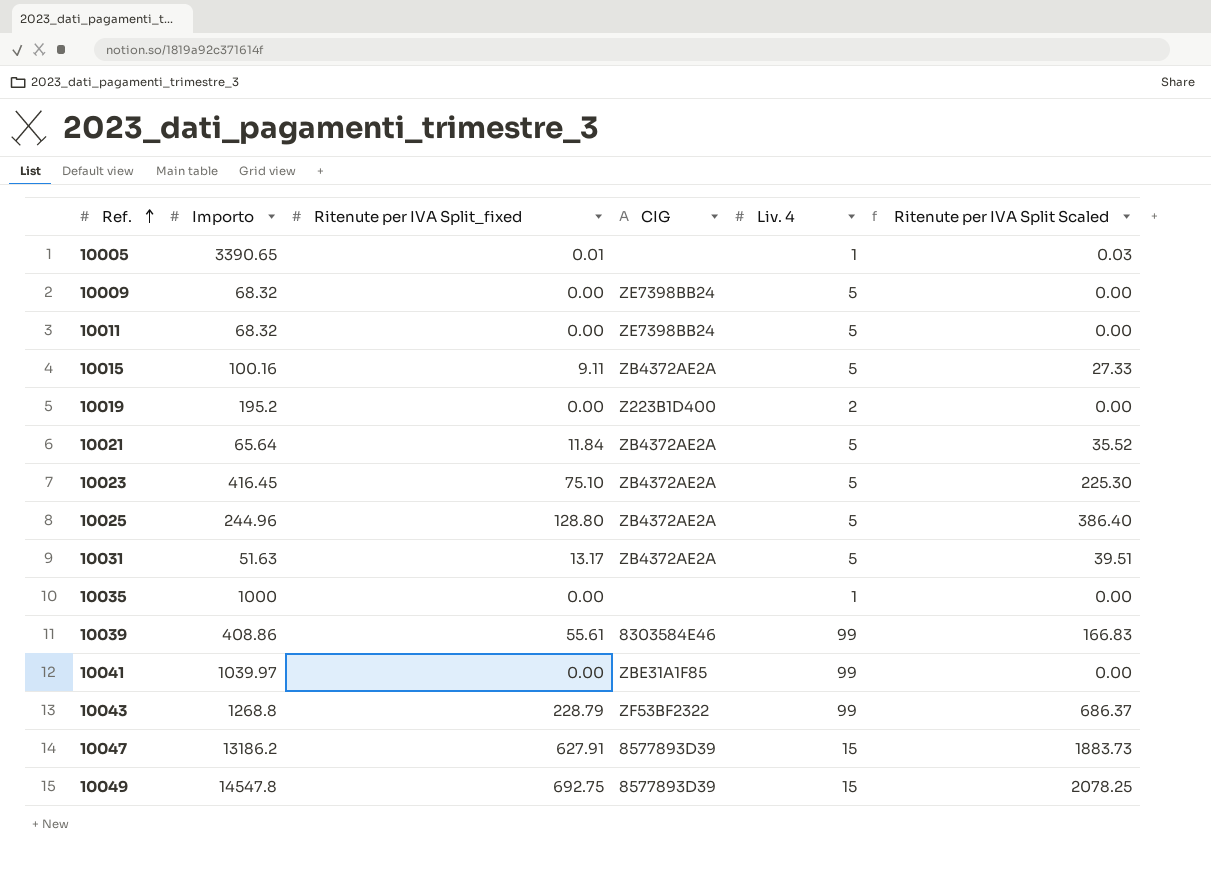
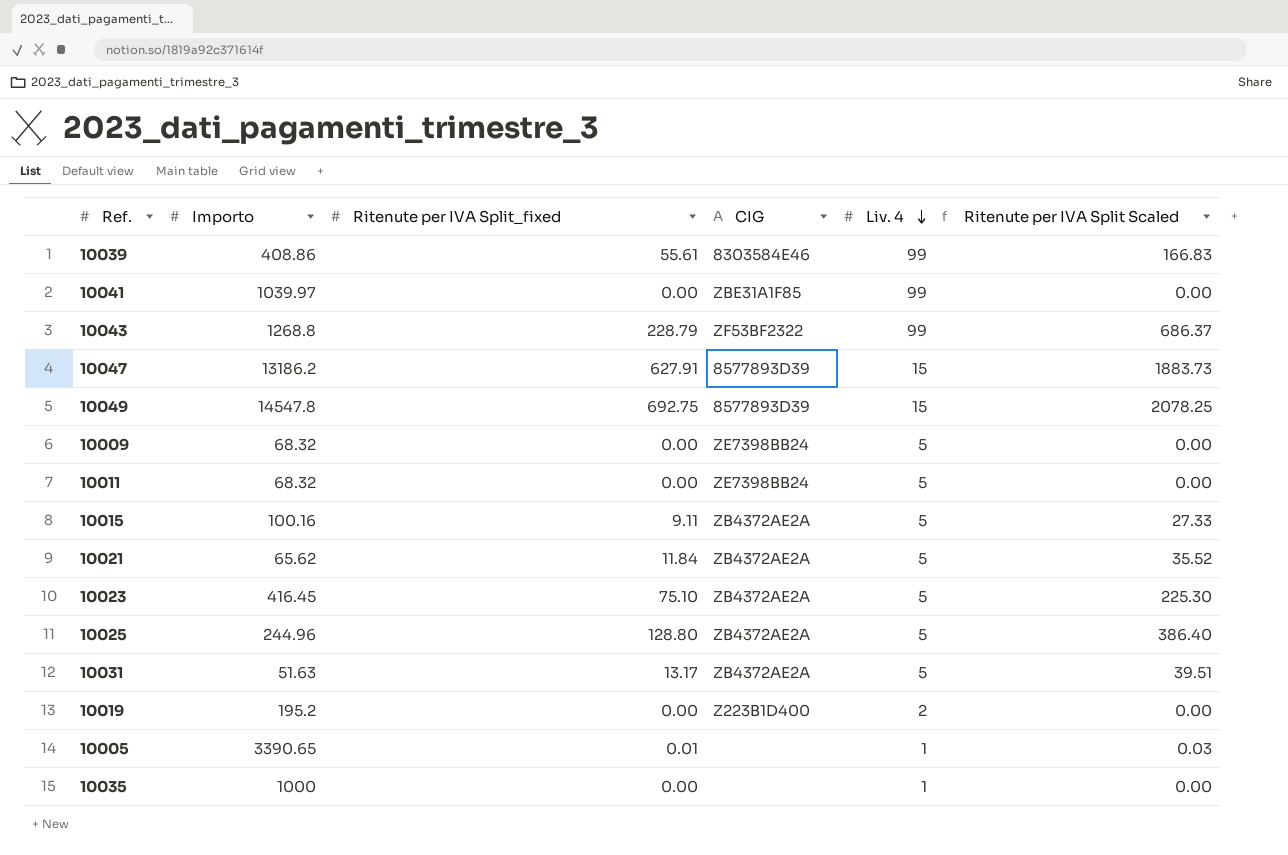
row order: Ref. ascending -> Liv. 4 descending
10021 | Importo: 65.64 -> 65.62

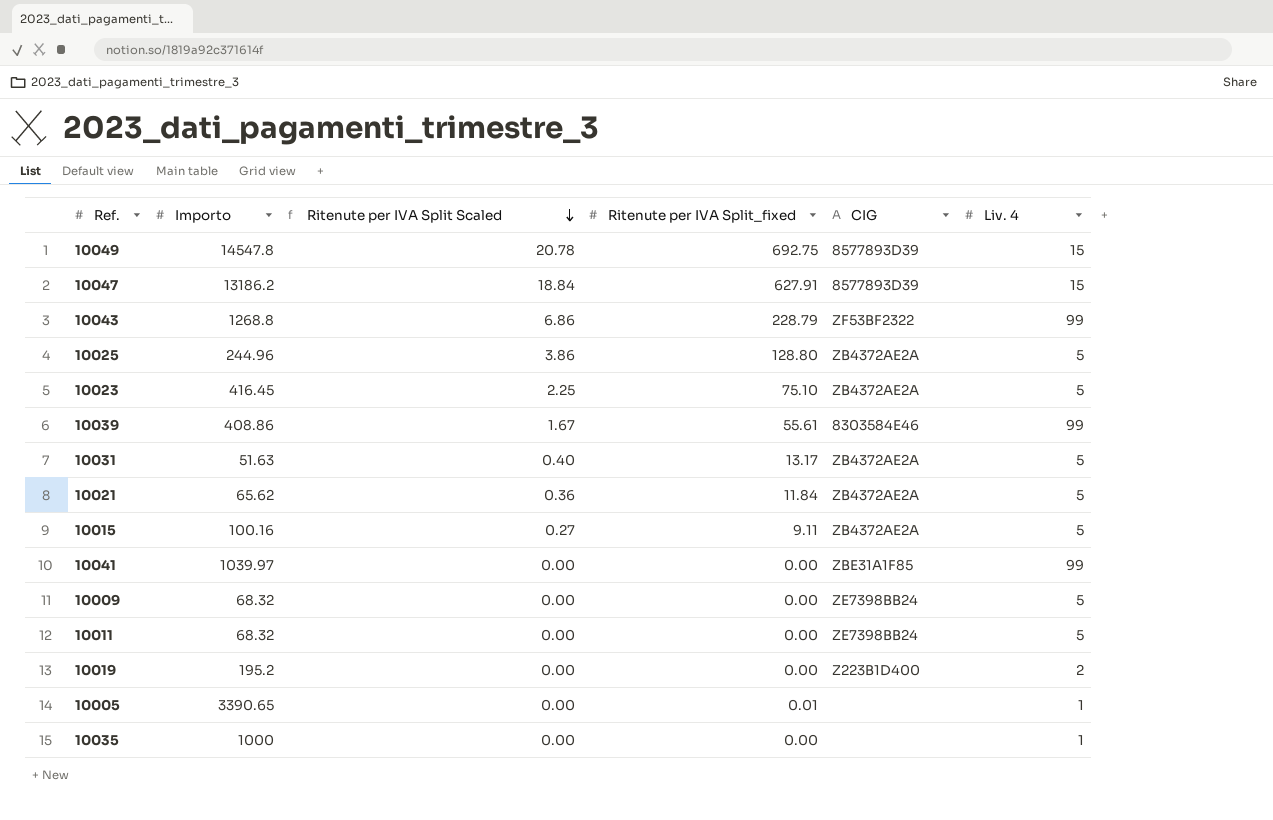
row order: Liv. 4 descending -> Ritenute per IVA Split Scaled descending
column Ritenute per IVA Split Scaled | formula: [Ritenute per IVA Split_fixed] * 3 -> [Ritenute per IVA Split_fixed] * 0.03
column Ritenute per IVA Split Scaled | position: 6 -> 3

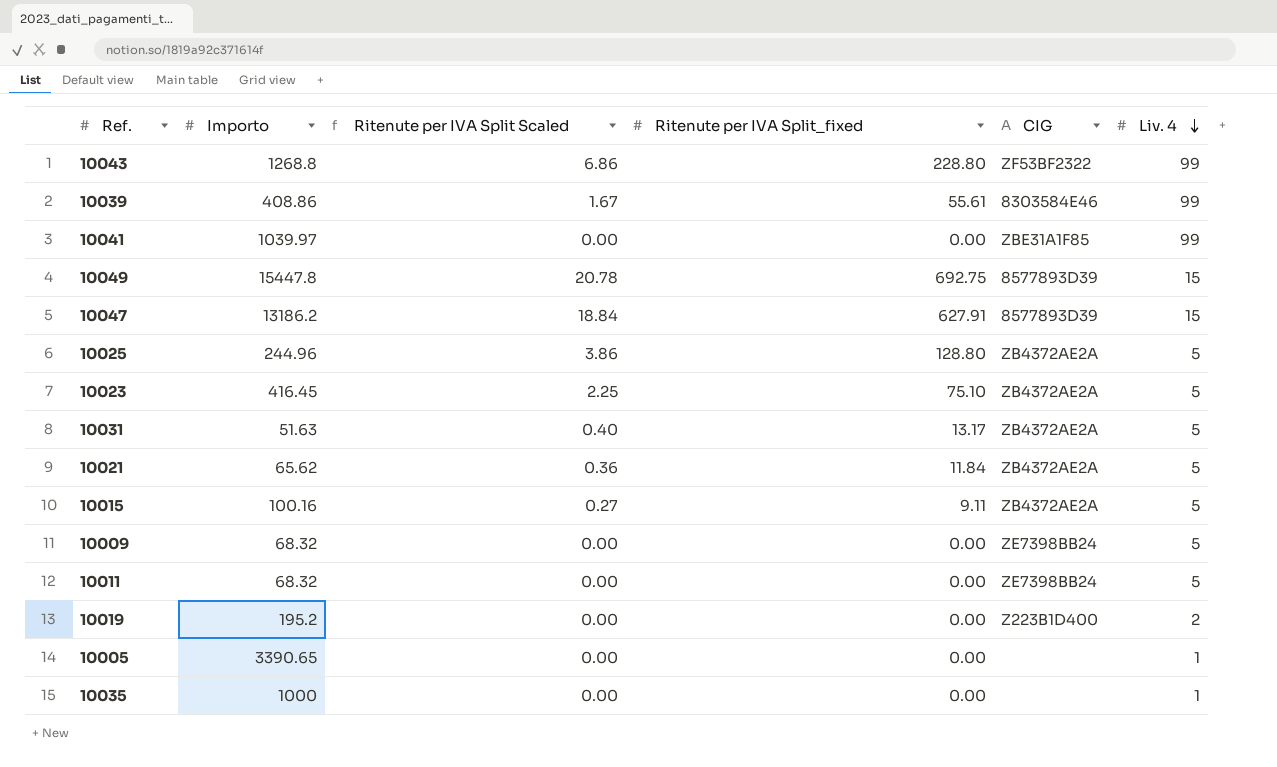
row order: Ritenute per IVA Split Scaled descending -> Liv. 4 descending
10043 | Ritenute per IVA Split_fixed: 228.79 -> 228.80
10049 | Importo: 14547.8 -> 15447.8
10005 | Ritenute per IVA Split_fixed: 0.01 -> 0.00

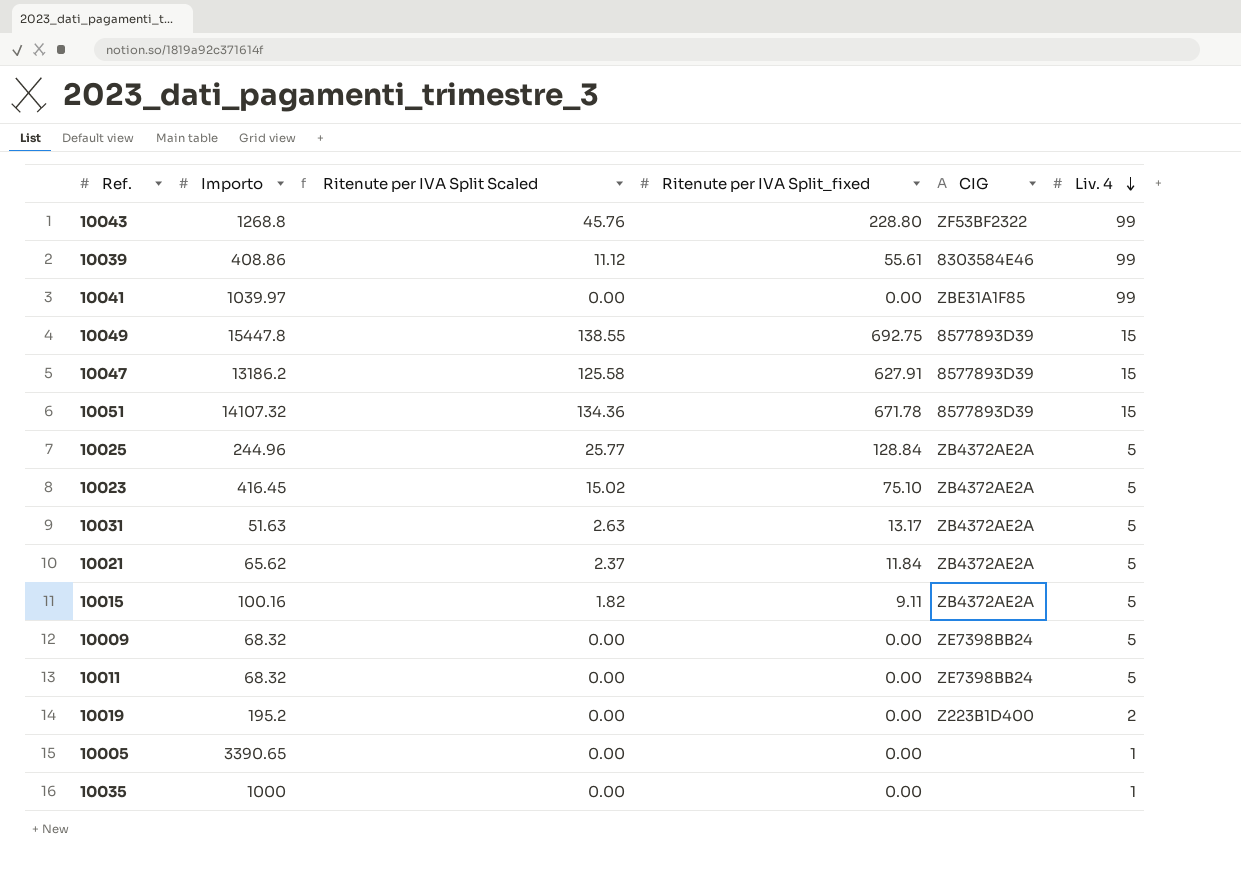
column Ritenute per IVA Split Scaled | formula: [Ritenute per IVA Split_fixed] * 0.03 -> [Ritenute per IVA Split_fixed] * 0.2
row 10051: none -> 14107.32 | 134.36 | 671.78 | 8577893D39 | 15
10025 | Ritenute per IVA Split_fixed: 128.80 -> 128.84

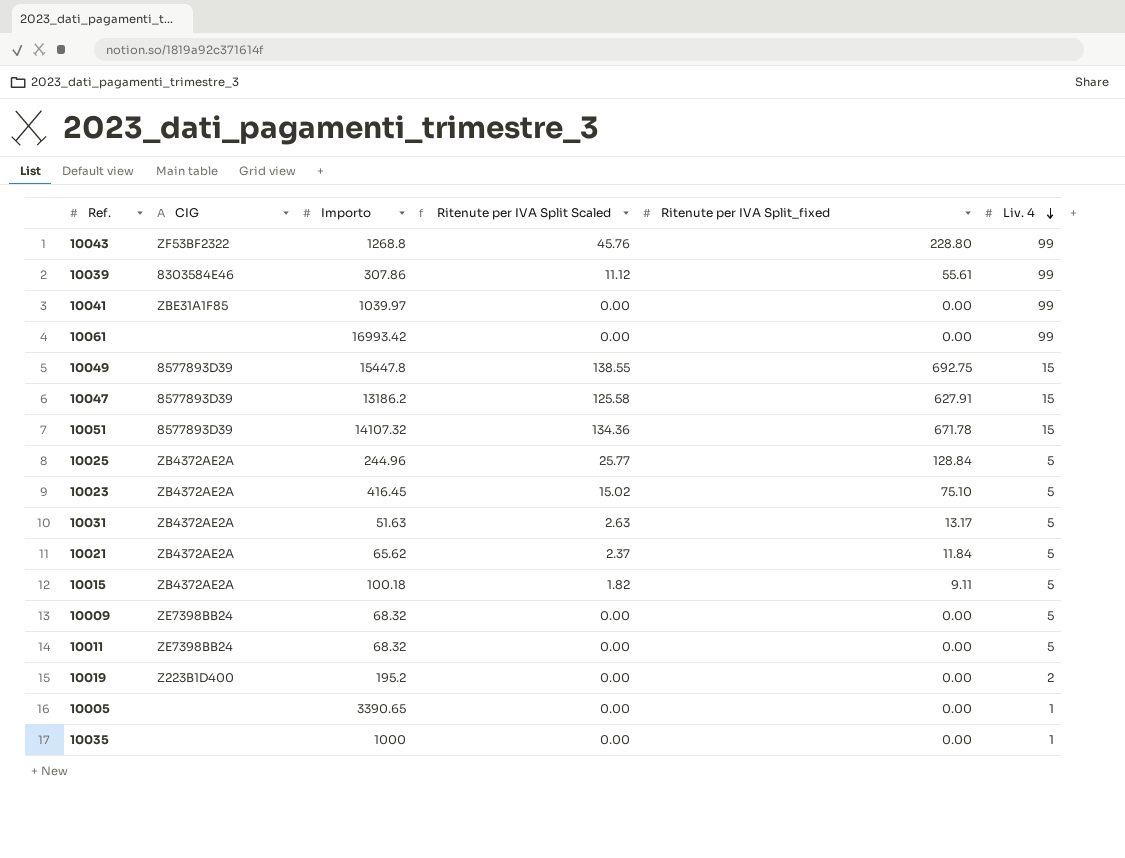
column CIG | position: 5 -> 2
10039 | Importo: 408.86 -> 307.86
row 10061: none -> none | 16993.42 | 0.00 | 0.00 | 99
10015 | Importo: 100.16 -> 100.18

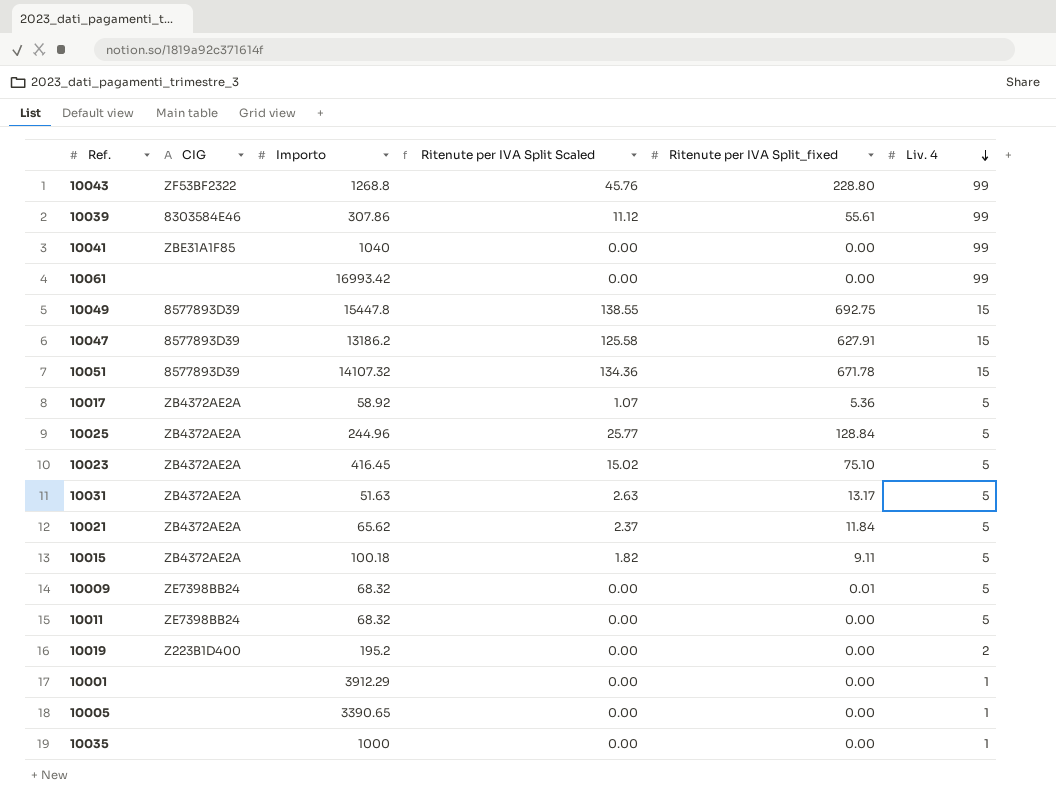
10041 | Importo: 1039.97 -> 1040
row 10017: none -> ZB4372AE2A | 58.92 | 1.07 | 5.36 | 5
10009 | Ritenute per IVA Split_fixed: 0.00 -> 0.01
row 10001: none -> none | 3912.29 | 0.00 | 0.00 | 1

